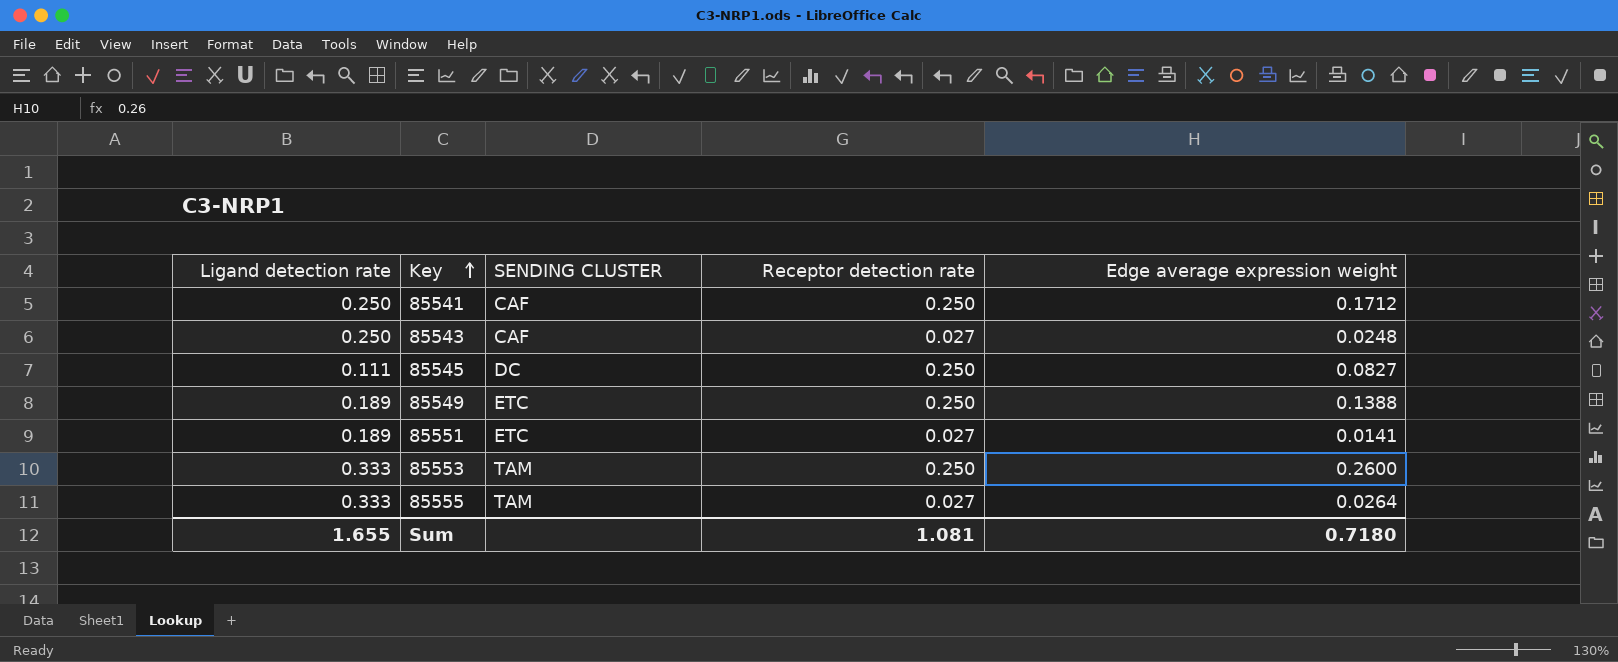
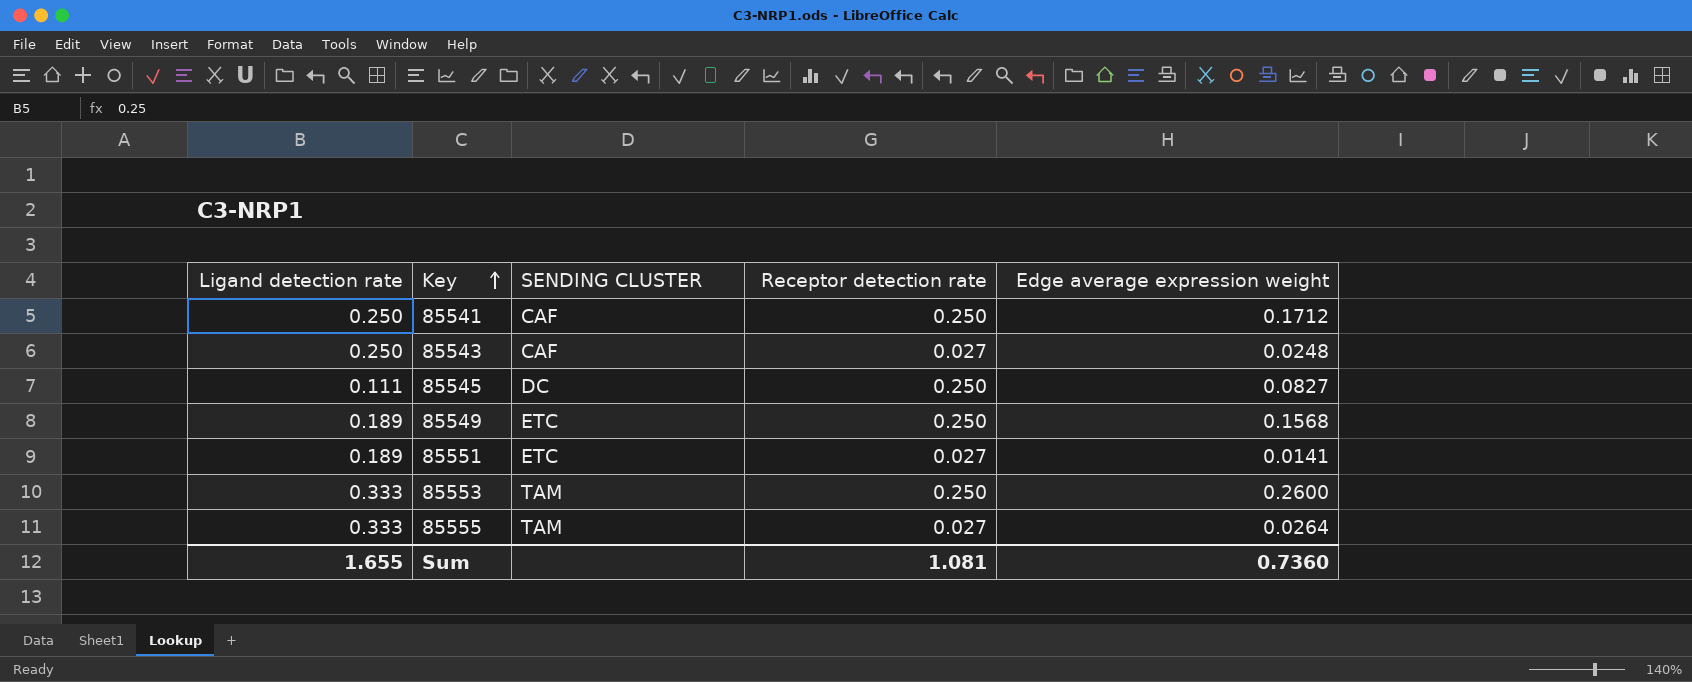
85549 | Edge average expression weight: 0.1388 -> 0.1568
Sum | Edge average expression weight: 0.7180 -> 0.7360

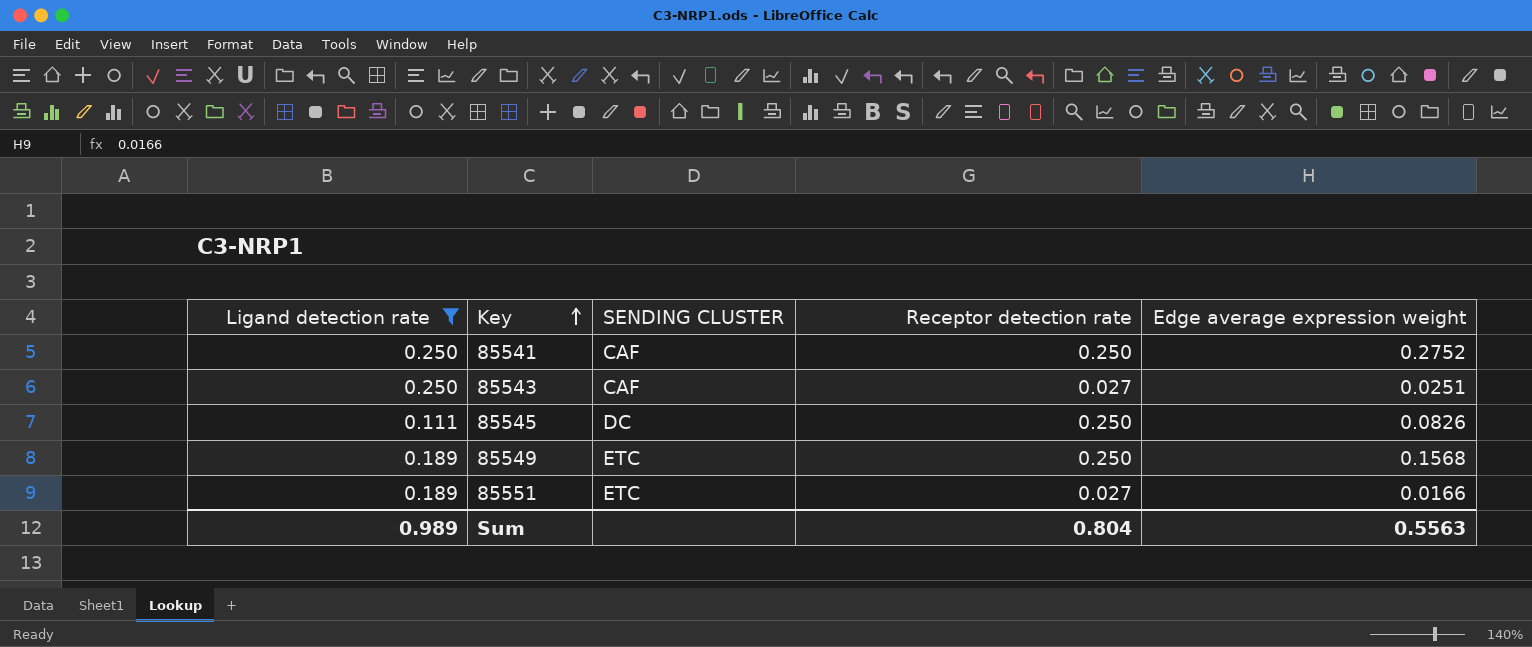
filter: none -> Ligand detection rate != 0.333
85541 | Edge average expression weight: 0.1712 -> 0.2752
85543 | Edge average expression weight: 0.0248 -> 0.0251
85545 | Edge average expression weight: 0.0827 -> 0.0826
85551 | Edge average expression weight: 0.0141 -> 0.0166
Sum | Ligand detection rate: 1.655 -> 0.989
Sum | Receptor detection rate: 1.081 -> 0.804
Sum | Edge average expression weight: 0.7360 -> 0.5563

